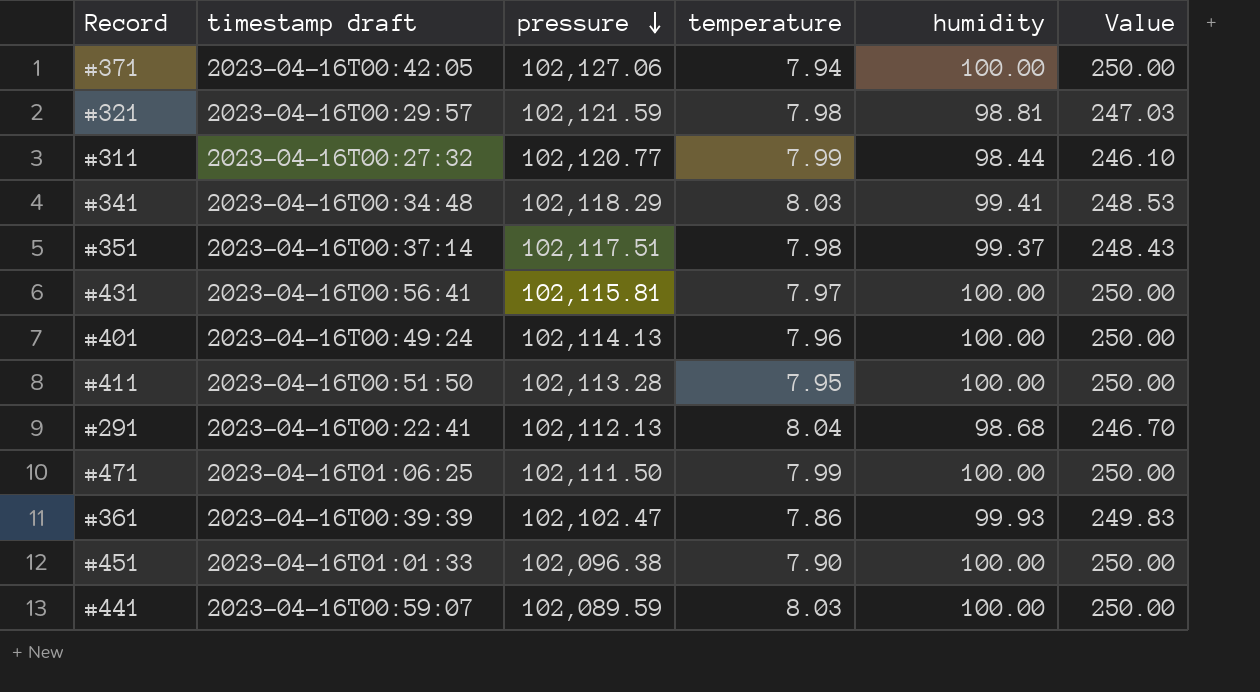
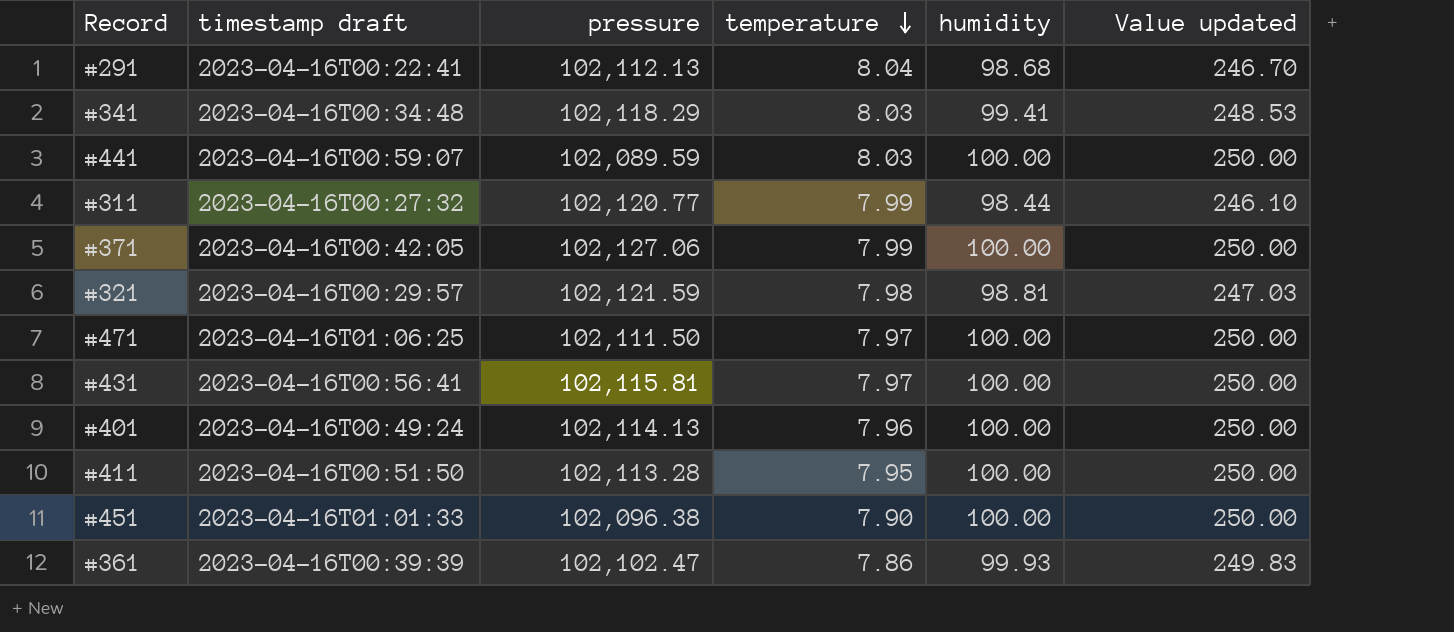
row order: pressure descending -> temperature descending
column name: Value -> Value updated
row #351: 2023-04-16T00:37:14 | 102,117.51 | 7.98 | 99.37 | 248.43 -> none
#371 | temperature: 7.94 -> 7.99
#471 | temperature: 7.99 -> 7.97

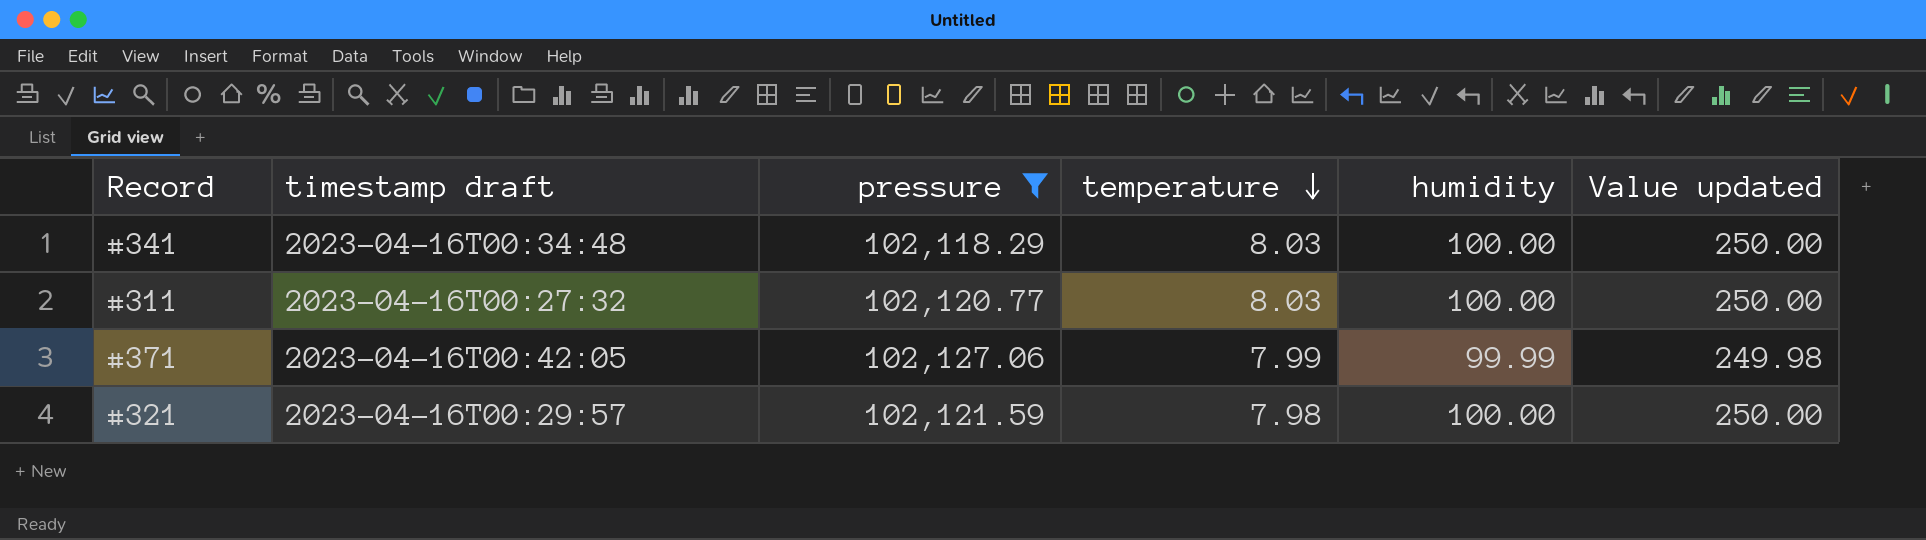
filter: none -> pressure >= 102,118.29
#341 | humidity: 99.41 -> 100.00
#341 | Value updated: 248.53 -> 250.00
#311 | temperature: 7.99 -> 8.03
#311 | humidity: 98.44 -> 100.00
#311 | Value updated: 246.10 -> 250.00
#371 | humidity: 100.00 -> 99.99
#371 | Value updated: 250.00 -> 249.98
#321 | humidity: 98.81 -> 100.00
#321 | Value updated: 247.03 -> 250.00

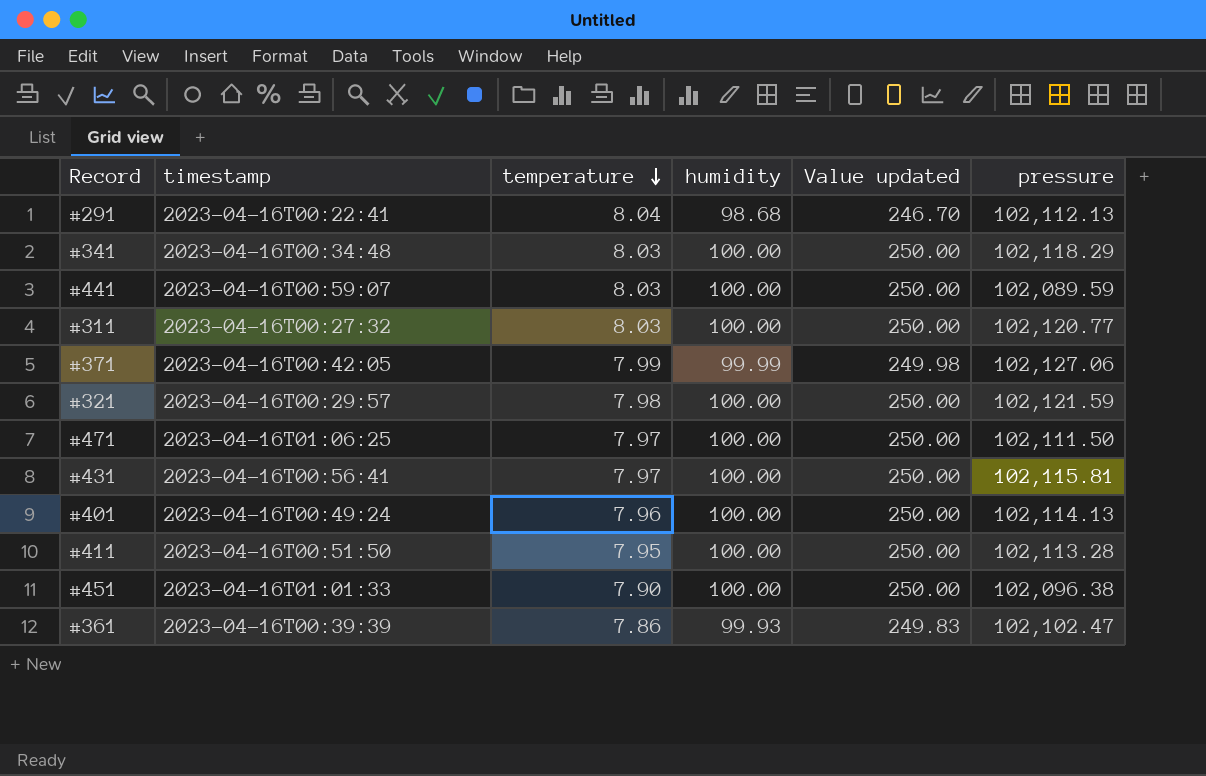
filter: pressure >= 102,118.29 -> none
column name: timestamp draft -> timestamp
column pressure | position: 3 -> 6

